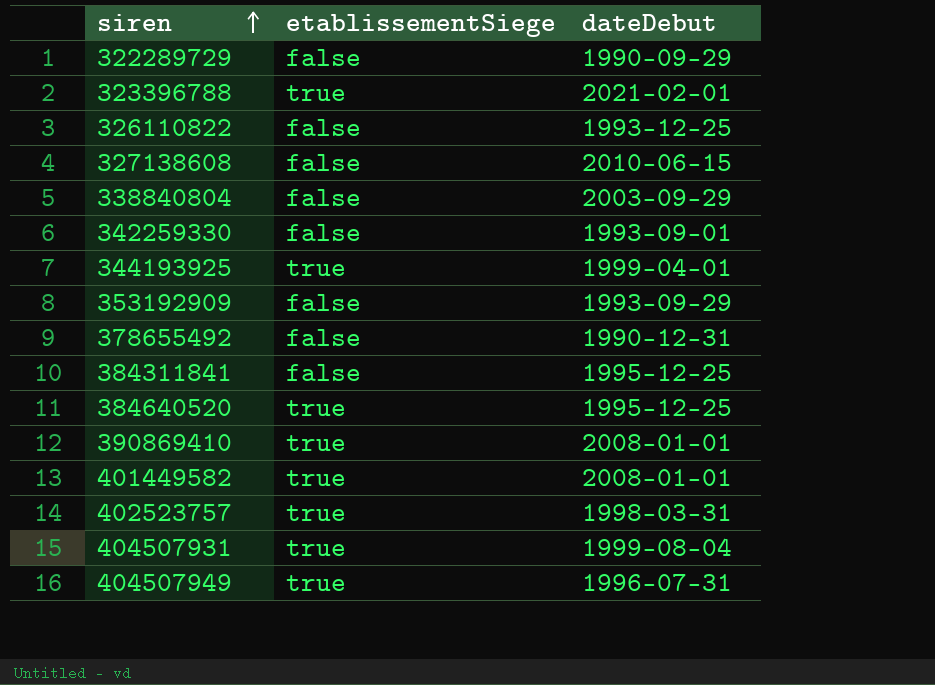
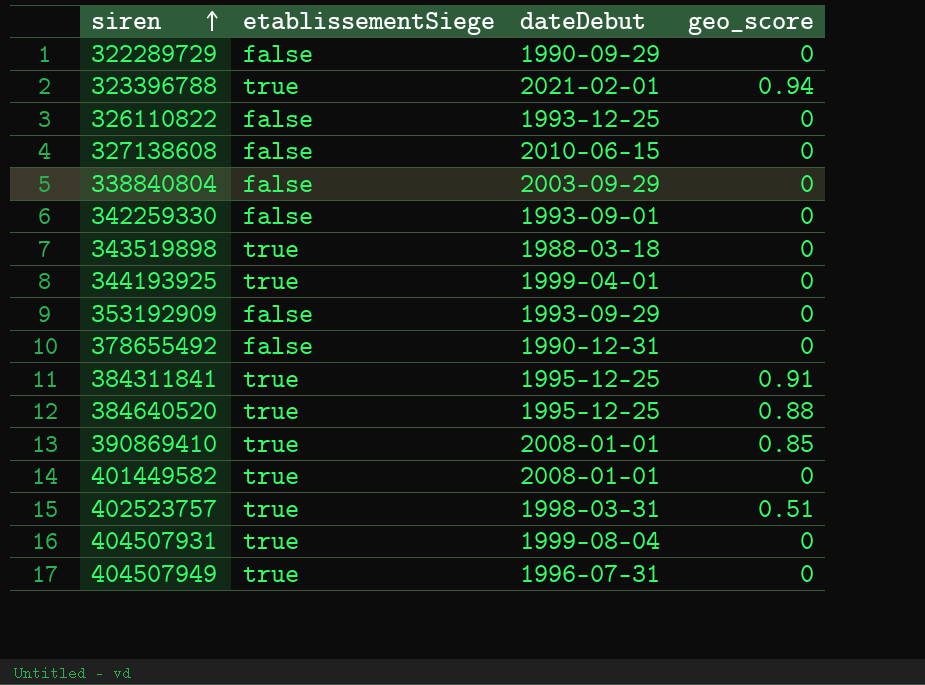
column geo_score | position: none -> 4
row 343519898: none -> true | 1988-03-18 | 0
384311841 | etablissementSiege: false -> true

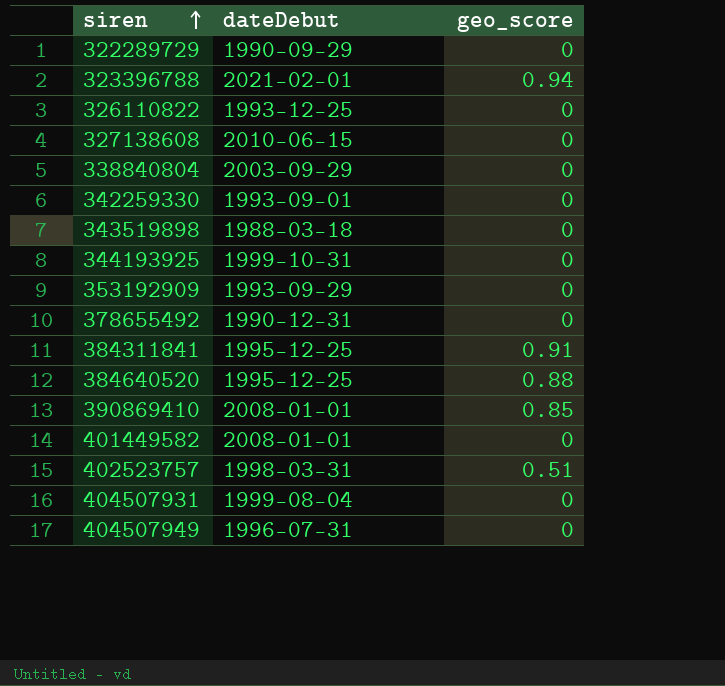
column etablissementSiege | position: 2 -> none
344193925 | dateDebut: 1999-04-01 -> 1999-10-31

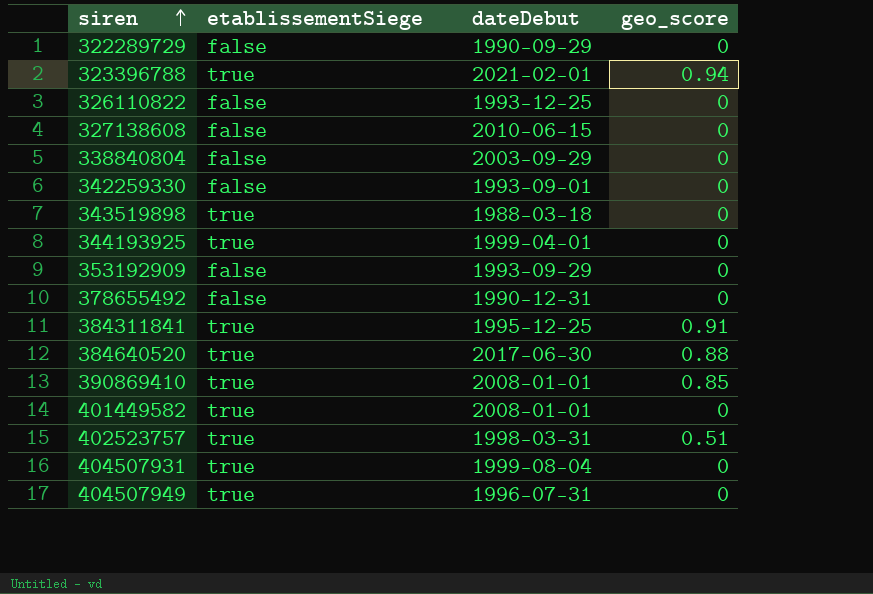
column etablissementSiege | position: none -> 2
344193925 | dateDebut: 1999-10-31 -> 1999-04-01
384640520 | dateDebut: 1995-12-25 -> 2017-06-30

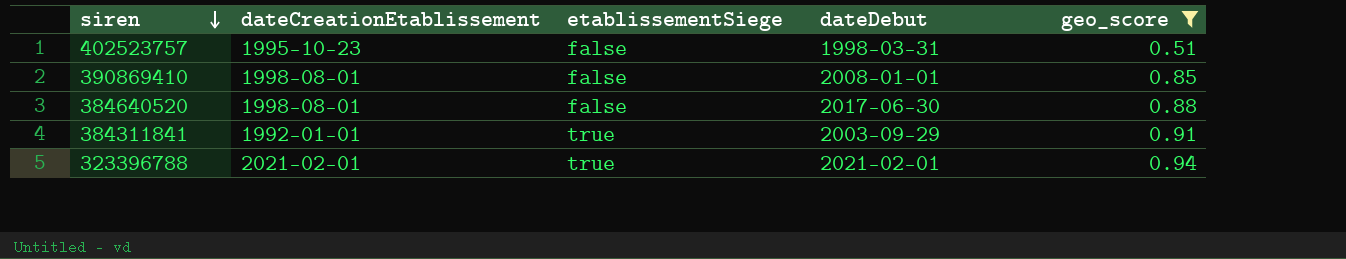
filter: none -> geo_score != 0
row order: siren ascending -> siren descending
column dateCreationEtablissement | position: none -> 2
402523757 | etablissementSiege: true -> false
390869410 | etablissementSiege: true -> false
384640520 | etablissementSiege: true -> false
384311841 | dateDebut: 1995-12-25 -> 2003-09-29

